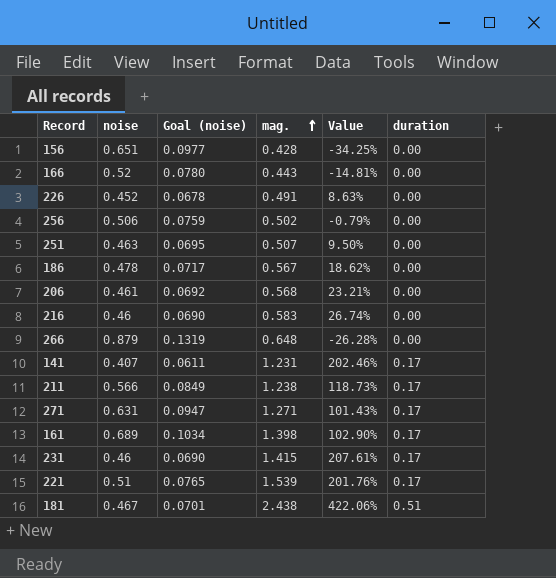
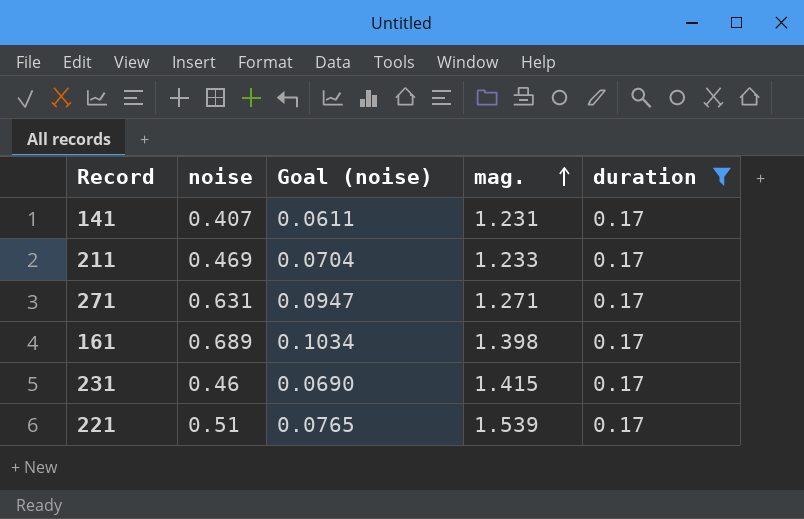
filter: none -> duration = 0.17
column Value | formula: ([mag.] - [noise]) / [noise] -> none
211 | noise: 0.566 -> 0.469
211 | Goal (noise): 0.0849 -> 0.0704
211 | mag.: 1.238 -> 1.233

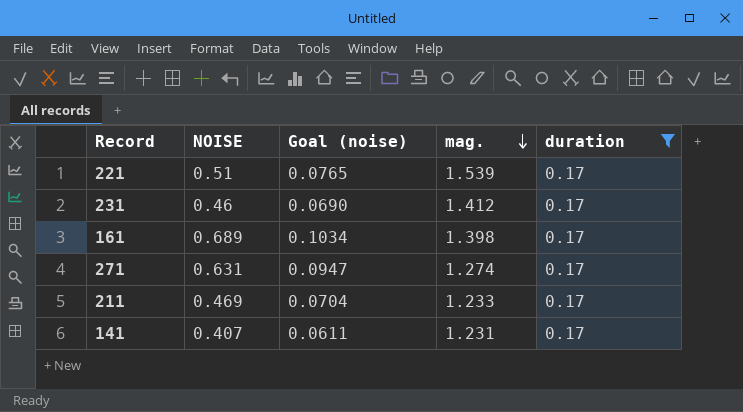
row order: mag. ascending -> mag. descending
column name: noise -> NOISE
231 | mag.: 1.415 -> 1.412
271 | mag.: 1.271 -> 1.274

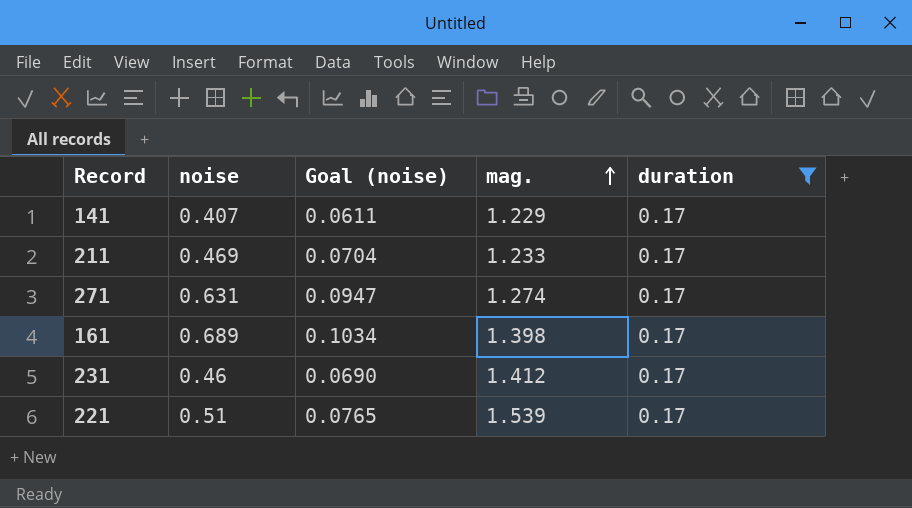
row order: mag. descending -> mag. ascending
column name: NOISE -> noise
141 | mag.: 1.231 -> 1.229

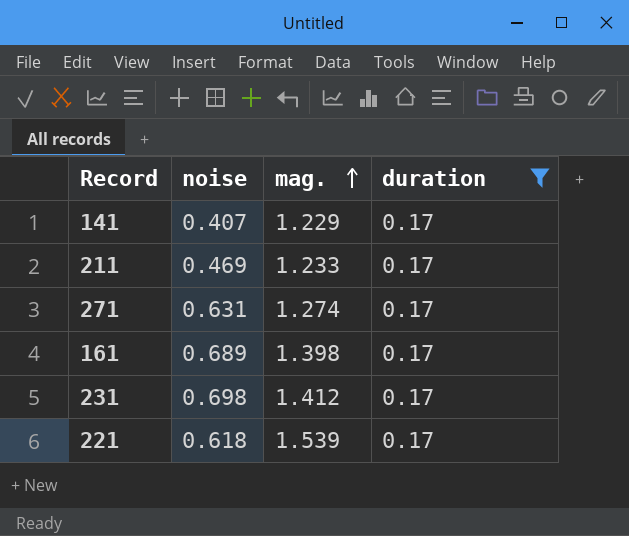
column Goal (noise) | formula: [noise] * 0.15 -> none
231 | noise: 0.46 -> 0.698
221 | noise: 0.51 -> 0.618

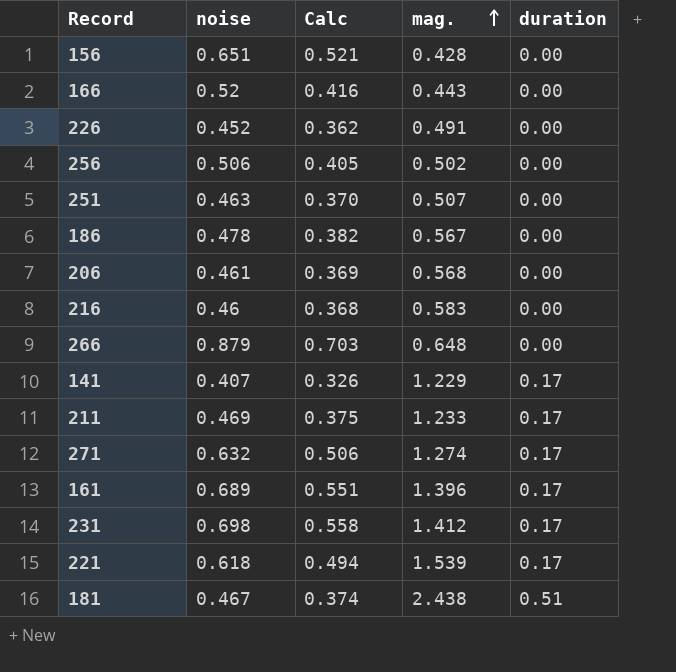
filter: duration = 0.17 -> none
column Calc | formula: none -> [noise] * 0.8
271 | noise: 0.631 -> 0.632
161 | mag.: 1.398 -> 1.396

